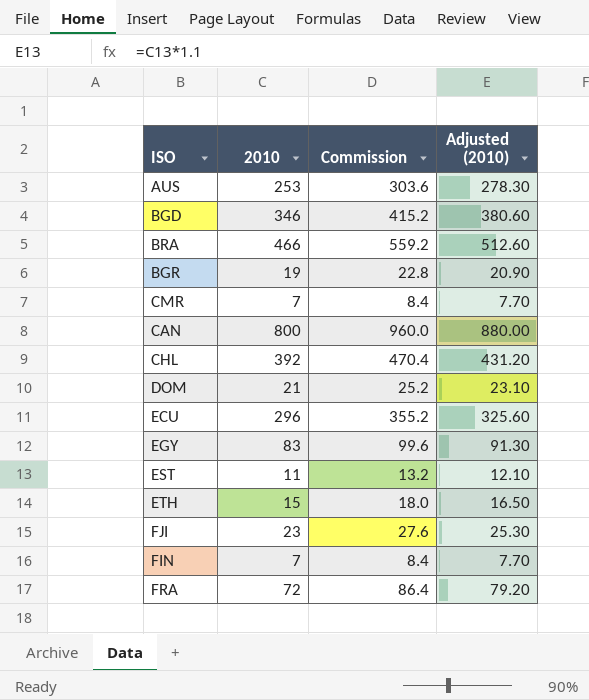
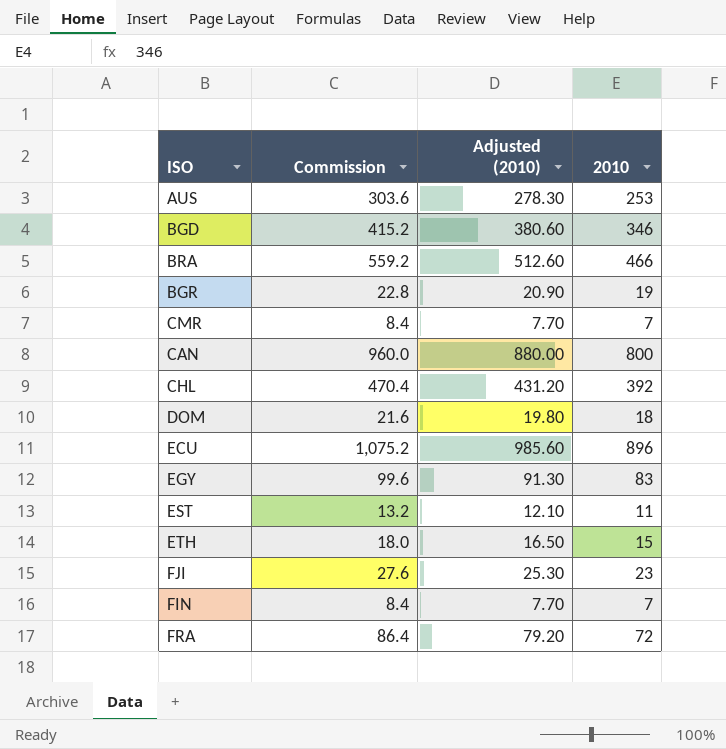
column 2010 | position: 2 -> 4
DOM | Commission: 25.2 -> 21.6
DOM | Adjusted (2010): 23.10 -> 19.80
DOM | 2010: 21 -> 18
ECU | Commission: 355.2 -> 1,075.2
ECU | Adjusted (2010): 325.60 -> 985.60
ECU | 2010: 296 -> 896

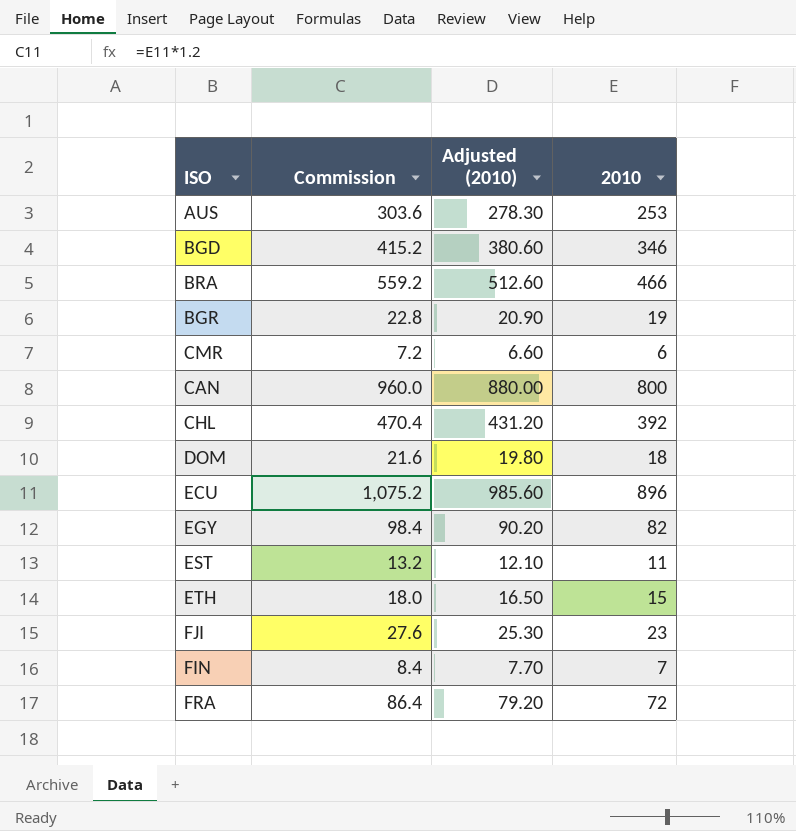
CMR | Commission: 8.4 -> 7.2
CMR | Adjusted (2010): 7.70 -> 6.60
CMR | 2010: 7 -> 6
EGY | Commission: 99.6 -> 98.4
EGY | Adjusted (2010): 91.30 -> 90.20
EGY | 2010: 83 -> 82

